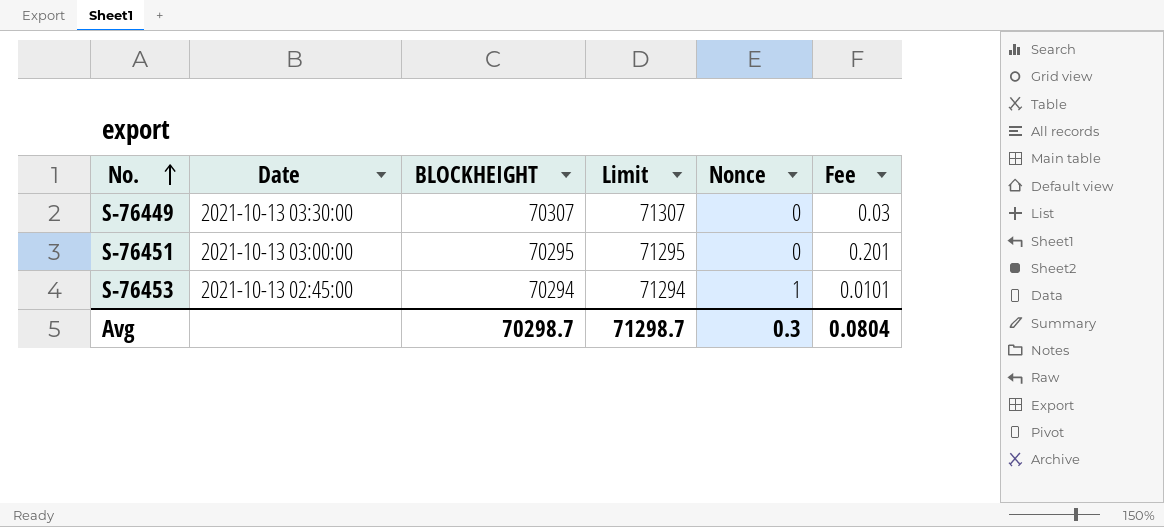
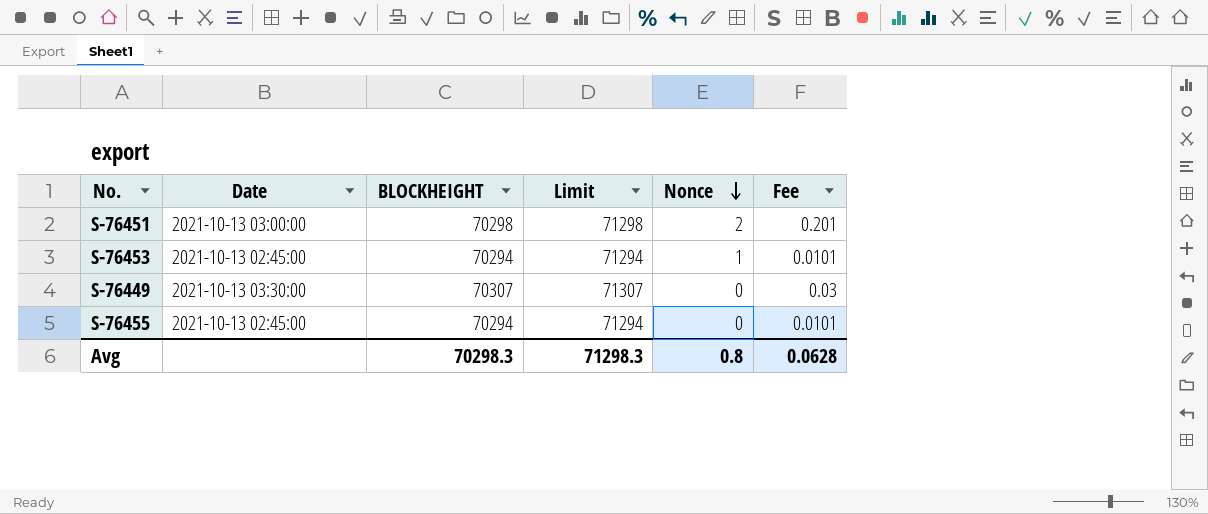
row order: No. ascending -> Nonce descending
S-76451 | BLOCKHEIGHT: 70295 -> 70298
S-76451 | Limit: 71295 -> 71298
S-76451 | Nonce: 0 -> 2
row S-76455: none -> 2021-10-13 02:45:00 | 70294 | 71294 | 0 | 0.0101
Avg | BLOCKHEIGHT: 70298.7 -> 70298.3
Avg | Limit: 71298.7 -> 71298.3
Avg | Nonce: 0.3 -> 0.8
Avg | Fee: 0.0804 -> 0.0628

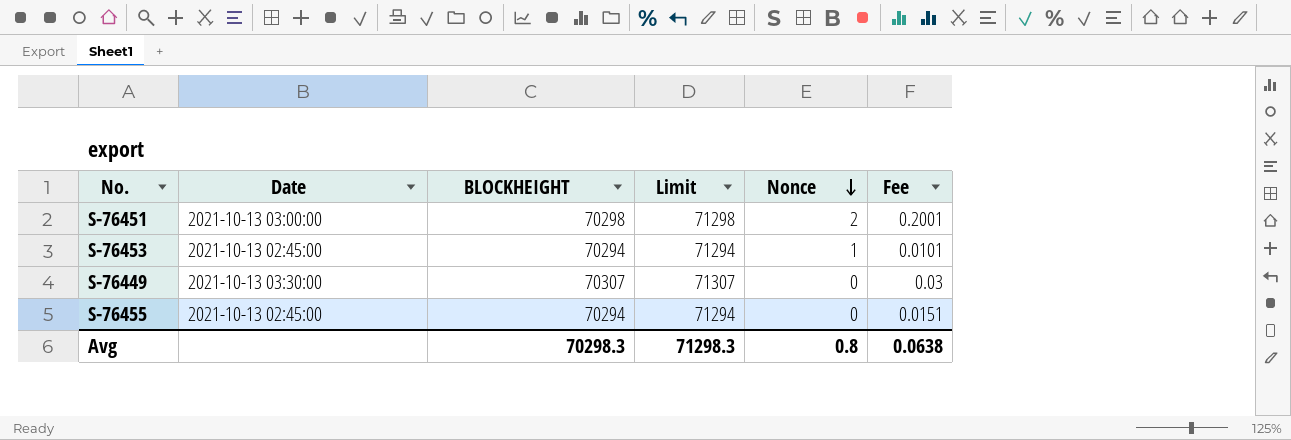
S-76451 | Fee: 0.201 -> 0.2001
S-76455 | Fee: 0.0101 -> 0.0151
Avg | Fee: 0.0628 -> 0.0638

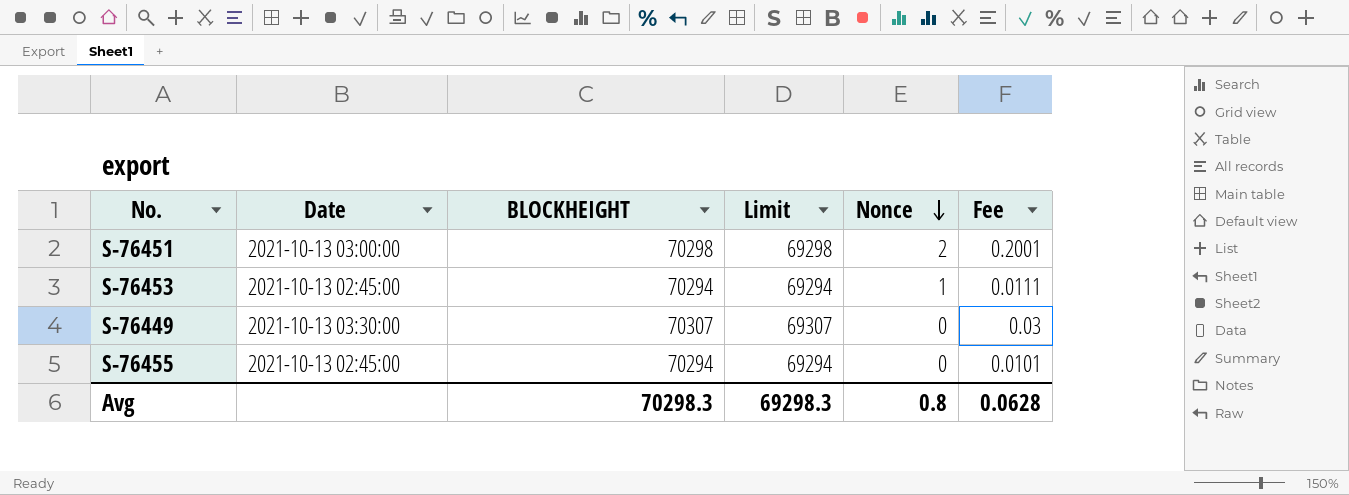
column Limit | formula: [BLOCKHEIGHT] + 1000 -> [BLOCKHEIGHT] - 1000
S-76453 | Fee: 0.0101 -> 0.0111
S-76455 | Fee: 0.0151 -> 0.0101
Avg | Limit: 71298.3 -> 69298.3
Avg | Fee: 0.0638 -> 0.0628

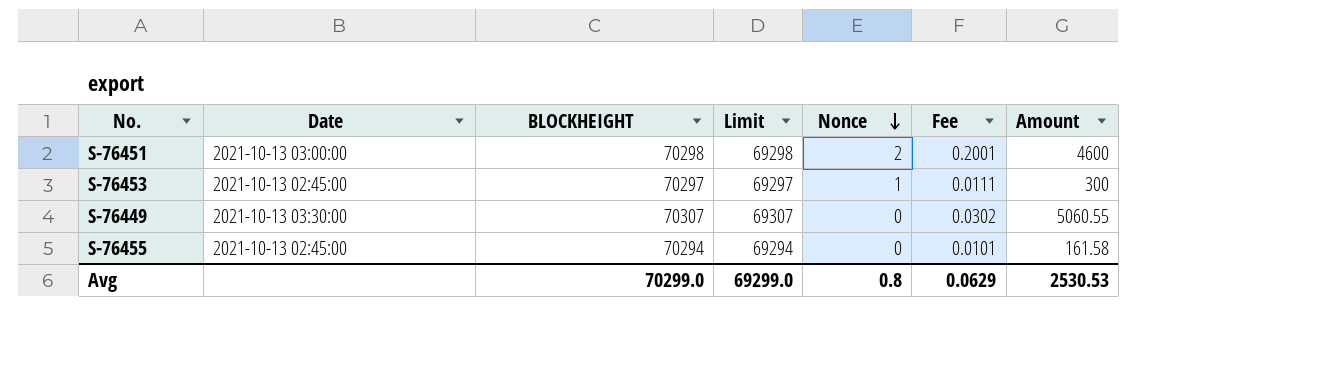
column Amount | position: none -> 7
S-76453 | BLOCKHEIGHT: 70294 -> 70297
S-76453 | Limit: 69294 -> 69297
S-76449 | Fee: 0.03 -> 0.0302
Avg | BLOCKHEIGHT: 70298.3 -> 70299.0
Avg | Limit: 69298.3 -> 69299.0
Avg | Fee: 0.0628 -> 0.0629

